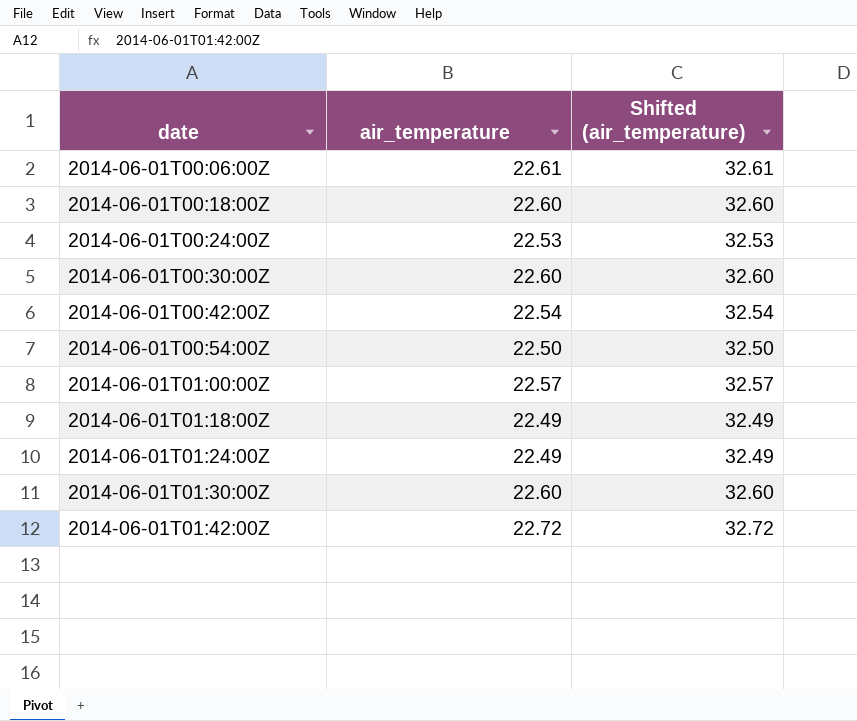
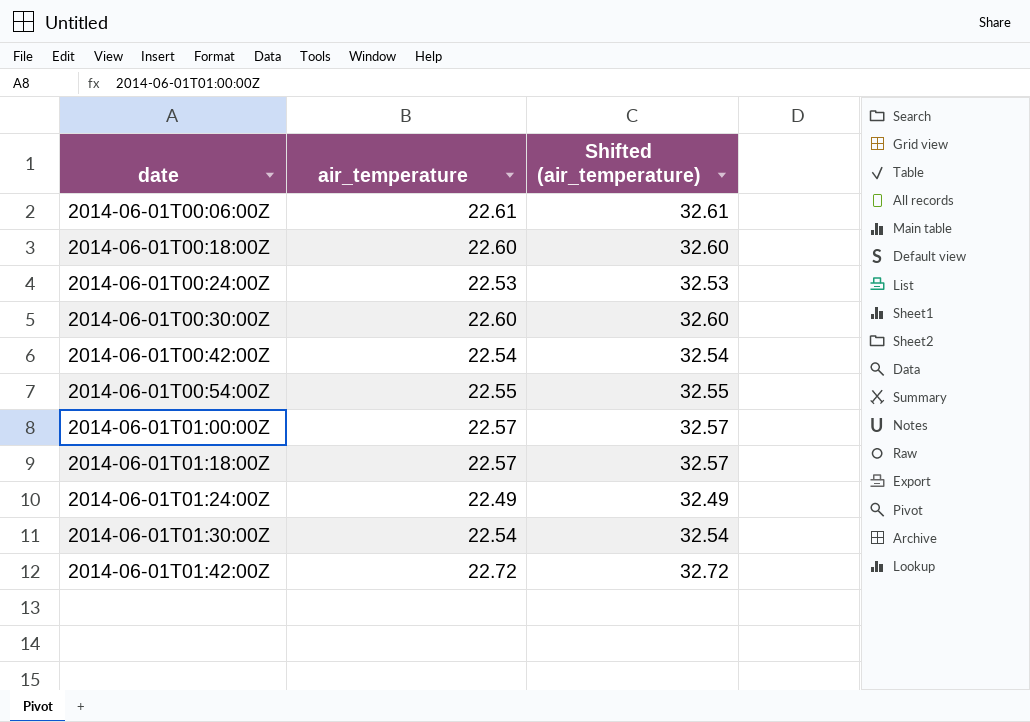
2014-06-01T00:54:00Z | air_temperature: 22.50 -> 22.55
2014-06-01T00:54:00Z | Shifted (air_temperature): 32.50 -> 32.55
2014-06-01T01:18:00Z | air_temperature: 22.49 -> 22.57
2014-06-01T01:18:00Z | Shifted (air_temperature): 32.49 -> 32.57
2014-06-01T01:30:00Z | air_temperature: 22.60 -> 22.54
2014-06-01T01:30:00Z | Shifted (air_temperature): 32.60 -> 32.54

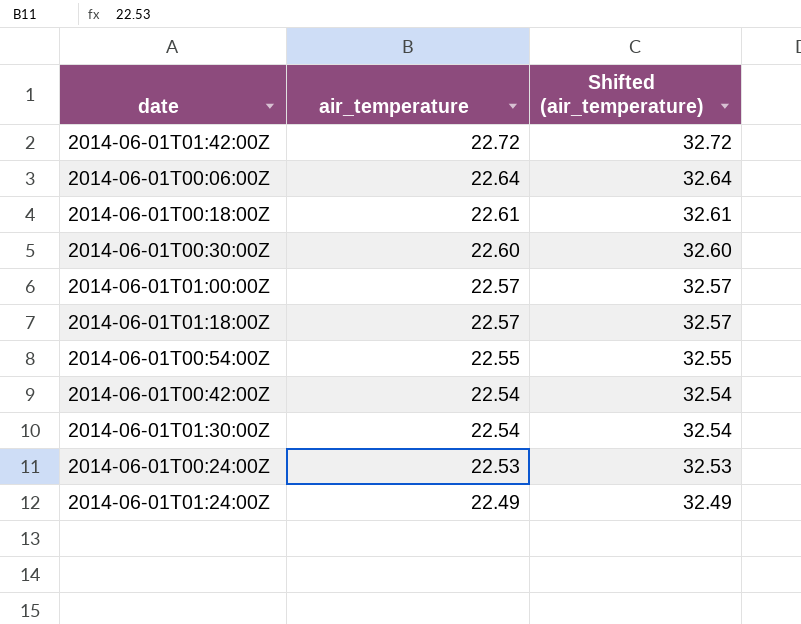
row order: date ascending -> air_temperature descending
2014-06-01T00:06:00Z | air_temperature: 22.61 -> 22.64
2014-06-01T00:06:00Z | Shifted (air_temperature): 32.61 -> 32.64
2014-06-01T00:18:00Z | air_temperature: 22.60 -> 22.61
2014-06-01T00:18:00Z | Shifted (air_temperature): 32.60 -> 32.61

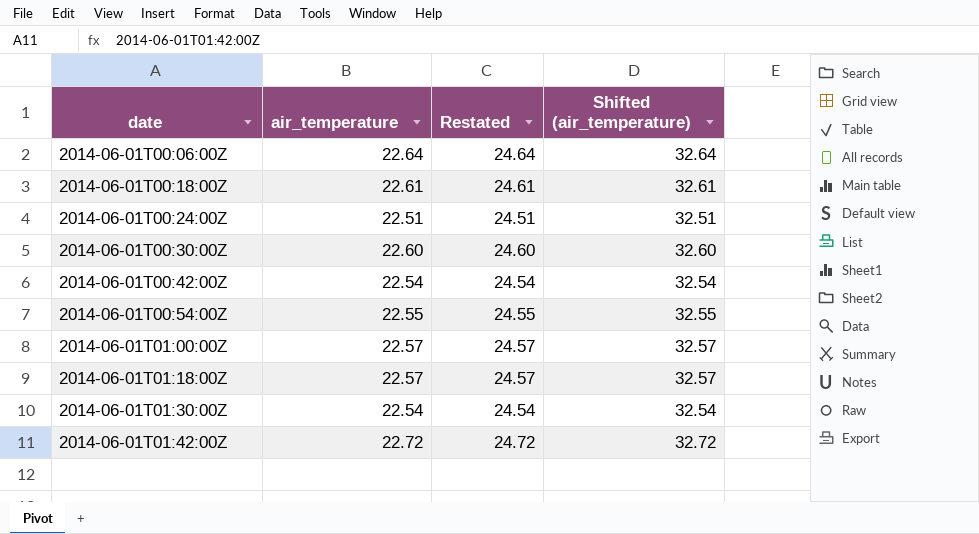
row order: air_temperature descending -> date ascending
column Restated | formula: none -> [air_temperature] + 2
row 2014-06-01T01:24:00Z: 22.49 | 32.49 -> none
2014-06-01T00:24:00Z | air_temperature: 22.53 -> 22.51
2014-06-01T00:24:00Z | Shifted (air_temperature): 32.53 -> 32.51

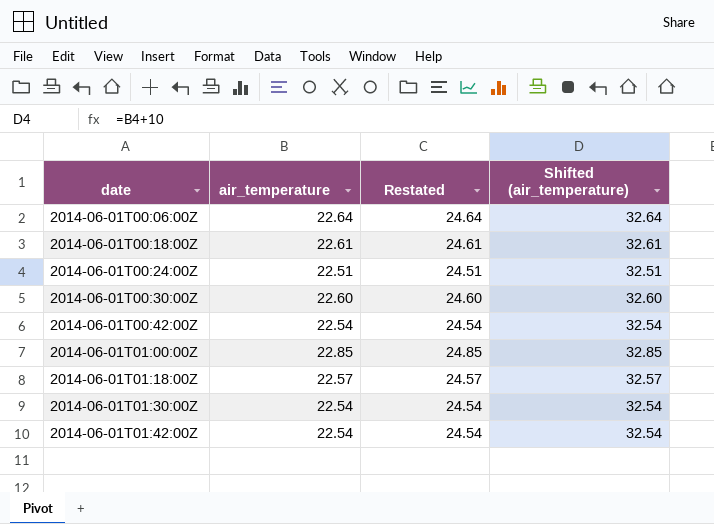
row 2014-06-01T00:54:00Z: 22.55 | 24.55 | 32.55 -> none
2014-06-01T01:00:00Z | air_temperature: 22.57 -> 22.85
2014-06-01T01:00:00Z | Restated: 24.57 -> 24.85
2014-06-01T01:00:00Z | Shifted (air_temperature): 32.57 -> 32.85
2014-06-01T01:42:00Z | air_temperature: 22.72 -> 22.54
2014-06-01T01:42:00Z | Restated: 24.72 -> 24.54
2014-06-01T01:42:00Z | Shifted (air_temperature): 32.72 -> 32.54

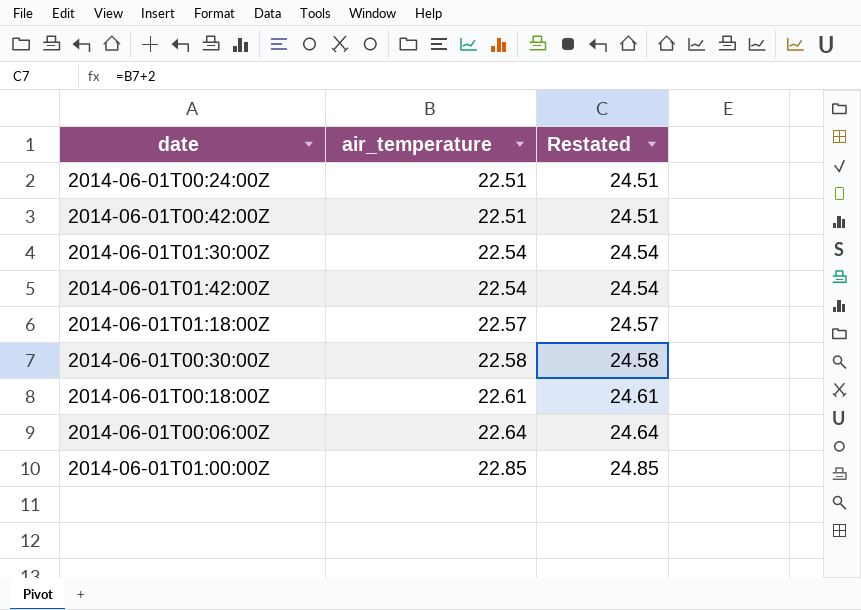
row order: date ascending -> air_temperature ascending
column Shifted (air_temperature) | formula: [air_temperature] + 10 -> none
2014-06-01T00:42:00Z | air_temperature: 22.54 -> 22.51
2014-06-01T00:42:00Z | Restated: 24.54 -> 24.51
2014-06-01T00:30:00Z | air_temperature: 22.60 -> 22.58
2014-06-01T00:30:00Z | Restated: 24.60 -> 24.58

